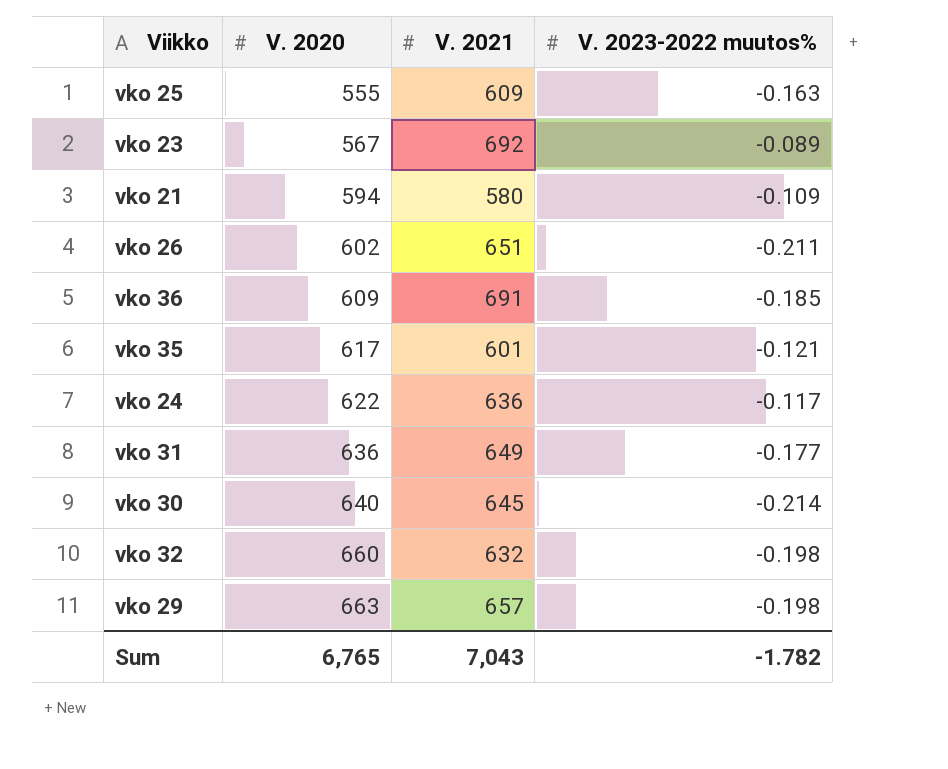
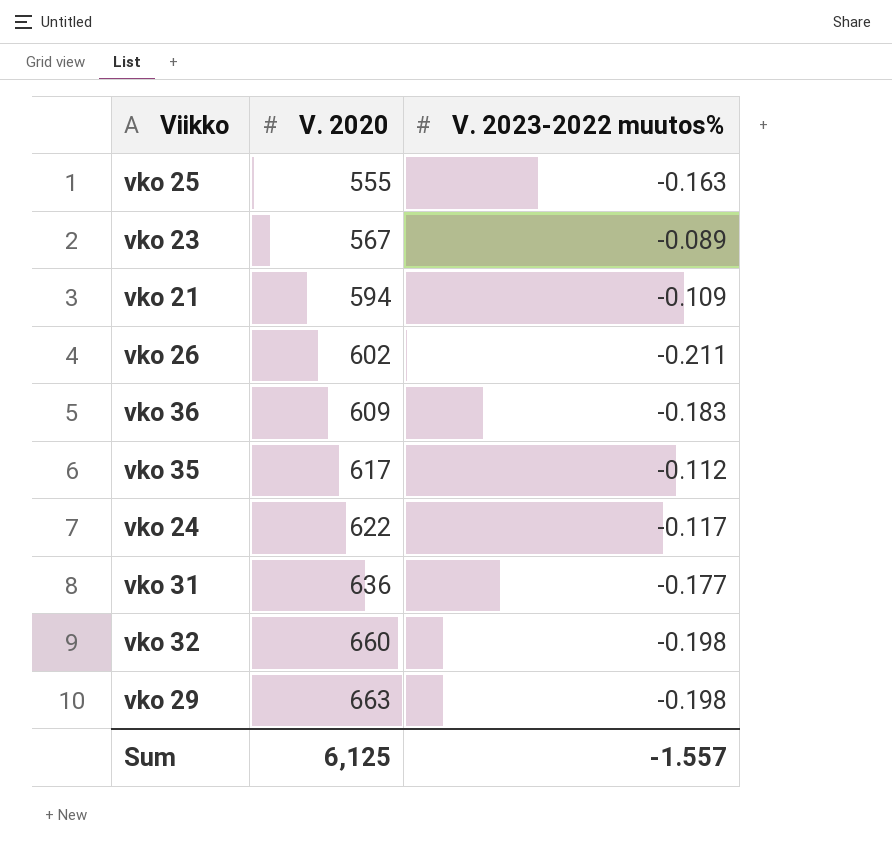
column V. 2021 | position: 3 -> none
row vko 30: 640 | 645 | -0.214 -> none
vko 36 | V. 2023-2022 muutos%: -0.185 -> -0.183
vko 35 | V. 2023-2022 muutos%: -0.121 -> -0.112
Sum | V. 2020: 6,765 -> 6,125
Sum | V. 2023-2022 muutos%: -1.782 -> -1.557

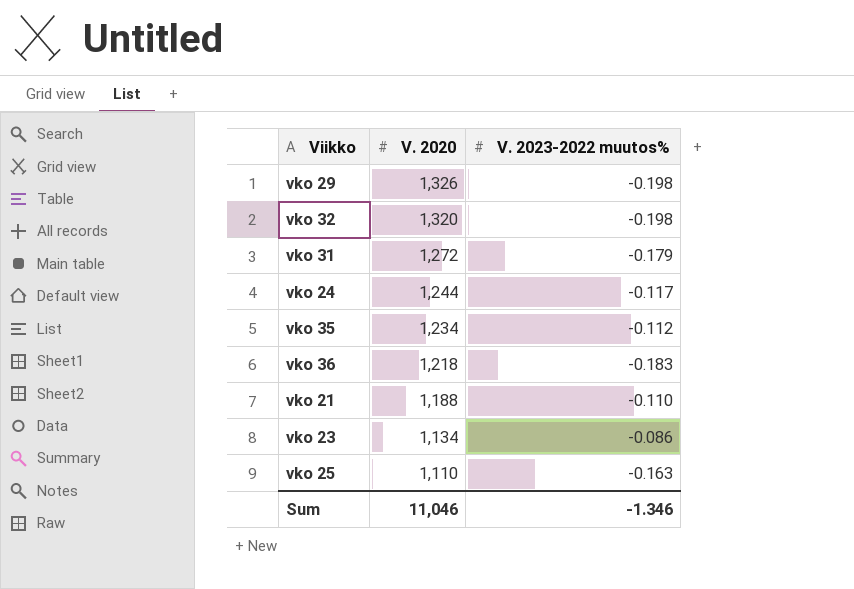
row order: V. 2020 ascending -> V. 2020 descending
row vko 26: 602 | -0.211 -> none
vko 29 | V. 2020: 663 -> 1,326
vko 32 | V. 2020: 660 -> 1,320
vko 31 | V. 2020: 636 -> 1,272
vko 31 | V. 2023-2022 muutos%: -0.177 -> -0.179
vko 24 | V. 2020: 622 -> 1,244
vko 35 | V. 2020: 617 -> 1,234
vko 36 | V. 2020: 609 -> 1,218
vko 21 | V. 2020: 594 -> 1,188
vko 21 | V. 2023-2022 muutos%: -0.109 -> -0.110
vko 23 | V. 2020: 567 -> 1,134
vko 23 | V. 2023-2022 muutos%: -0.089 -> -0.086
vko 25 | V. 2020: 555 -> 1,110
Sum | V. 2020: 6,125 -> 11,046
Sum | V. 2023-2022 muutos%: -1.557 -> -1.346

